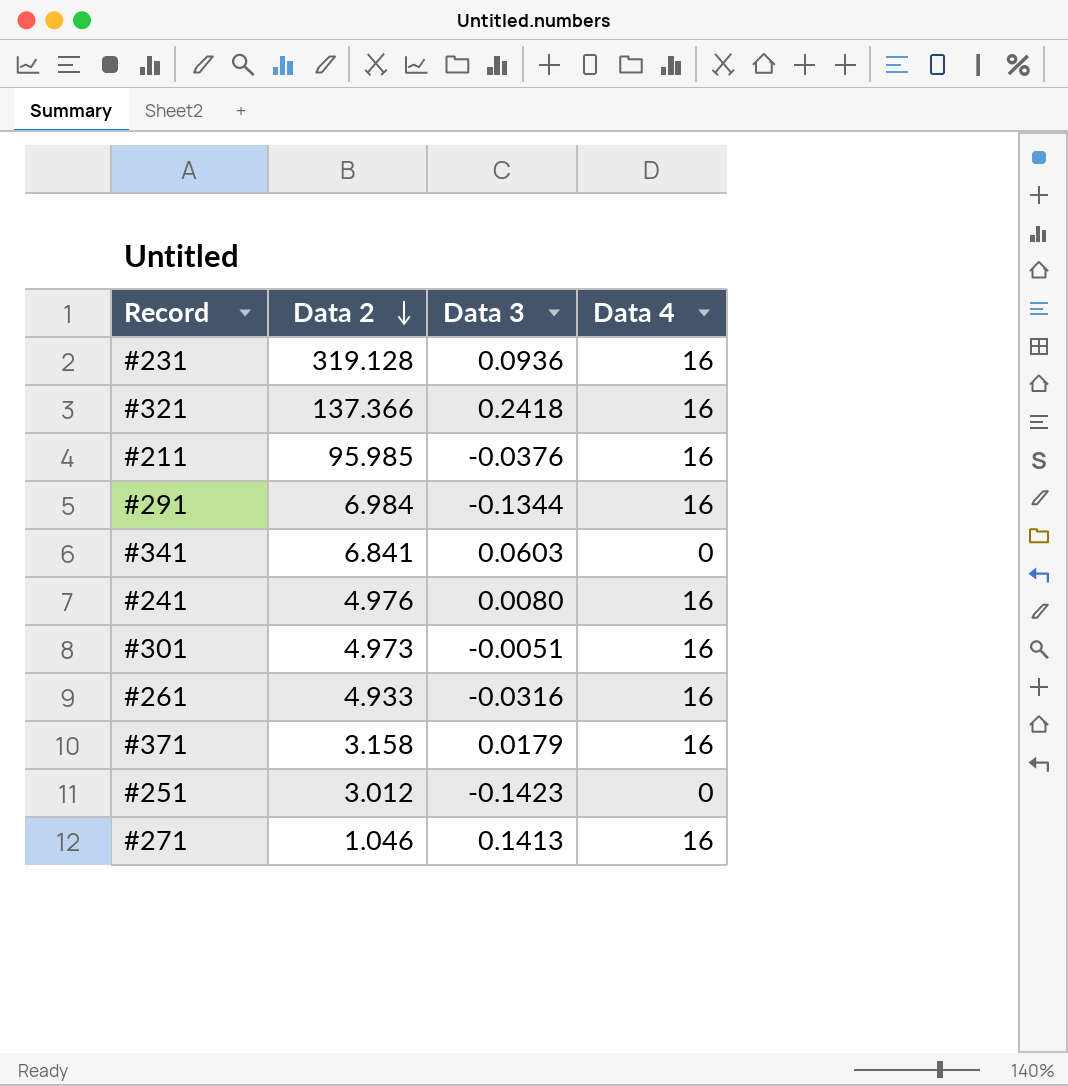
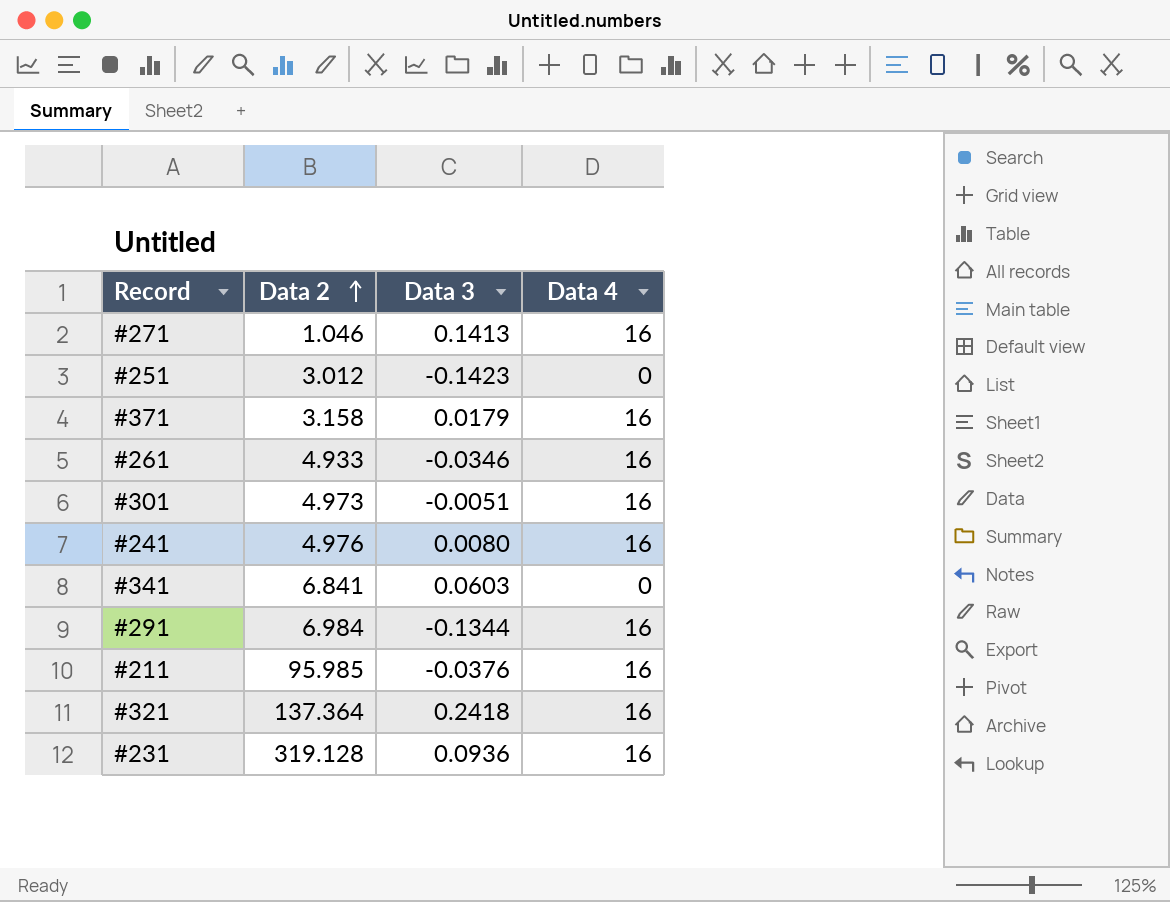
row order: Data 2 descending -> Data 2 ascending
#261 | Data 3: -0.0316 -> -0.0346
#321 | Data 2: 137.366 -> 137.364

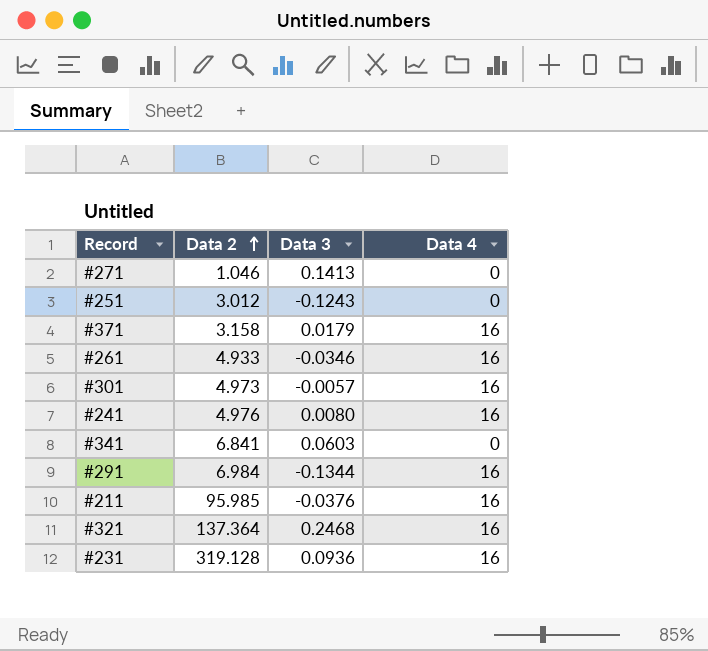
#271 | Data 4: 16 -> 0
#251 | Data 3: -0.1423 -> -0.1243
#301 | Data 3: -0.0051 -> -0.0057
#321 | Data 3: 0.2418 -> 0.2468

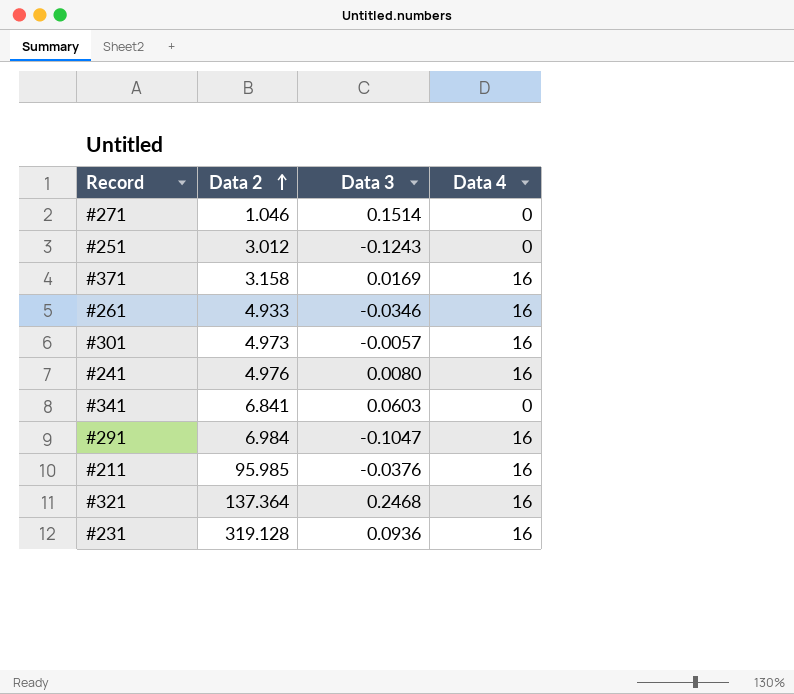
#271 | Data 3: 0.1413 -> 0.1514
#371 | Data 3: 0.0179 -> 0.0169
#291 | Data 3: -0.1344 -> -0.1047

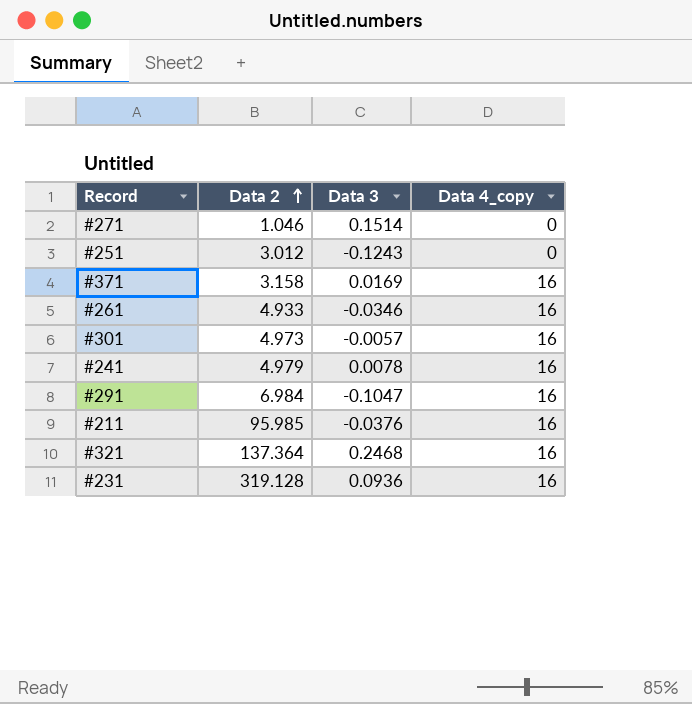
column name: Data 4 -> Data 4_copy
row #341: 6.841 | 0.0603 | 0 -> none
#241 | Data 2: 4.976 -> 4.979
#241 | Data 3: 0.0080 -> 0.0078

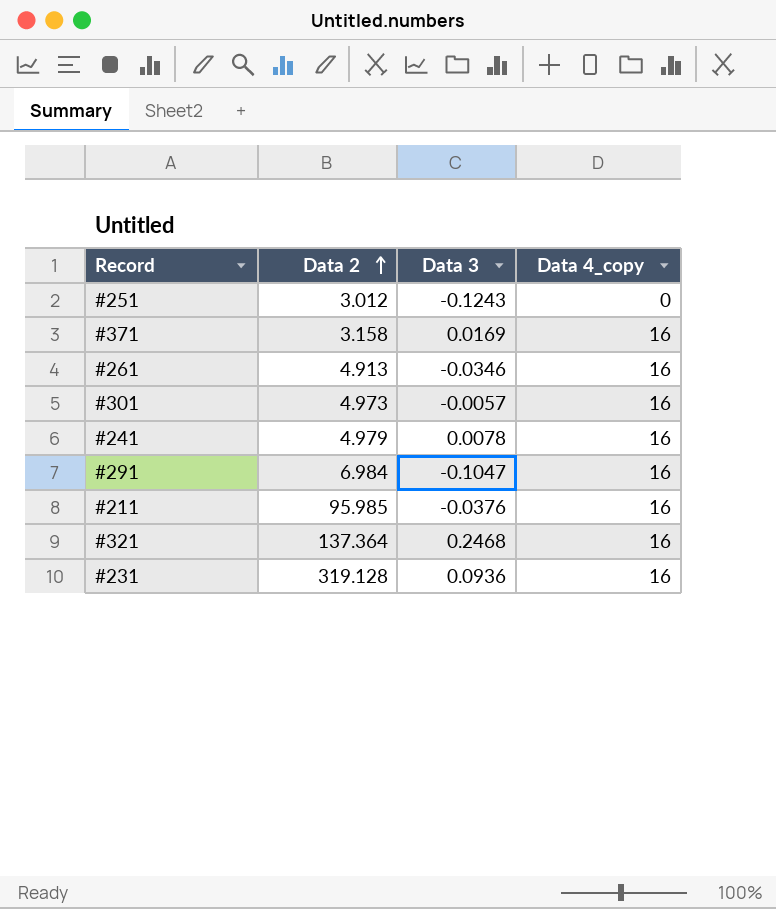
row #271: 1.046 | 0.1514 | 0 -> none
#261 | Data 2: 4.933 -> 4.913

